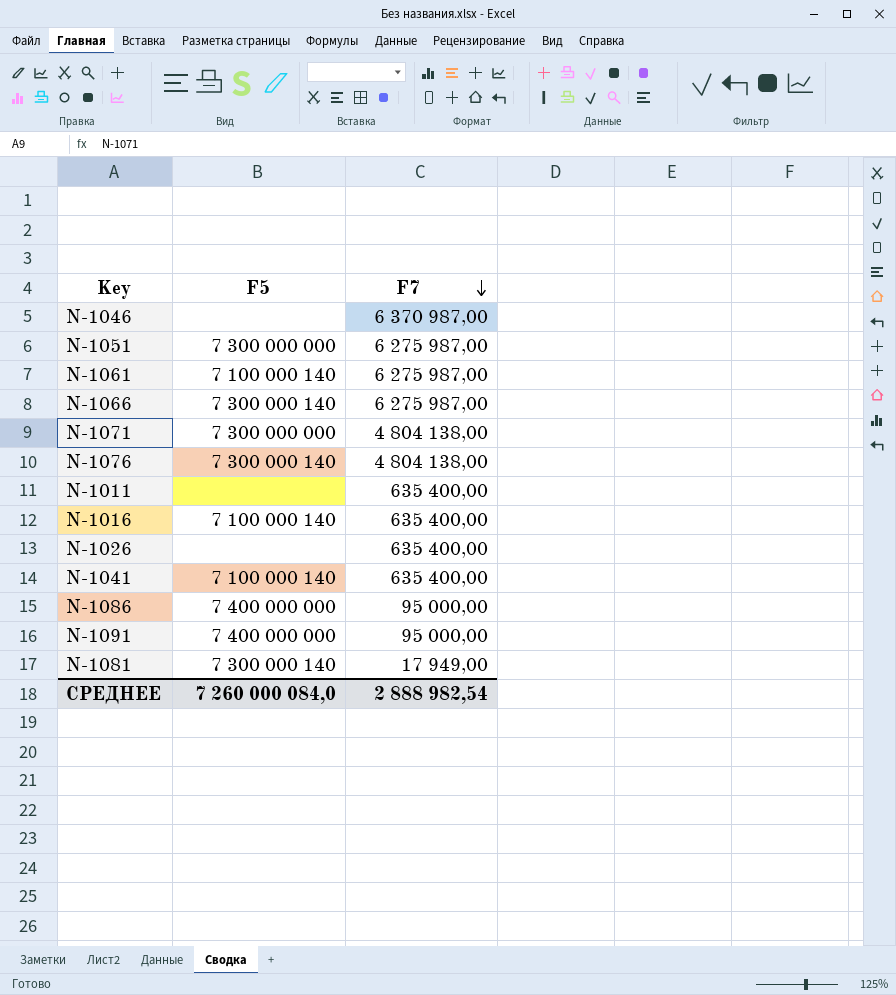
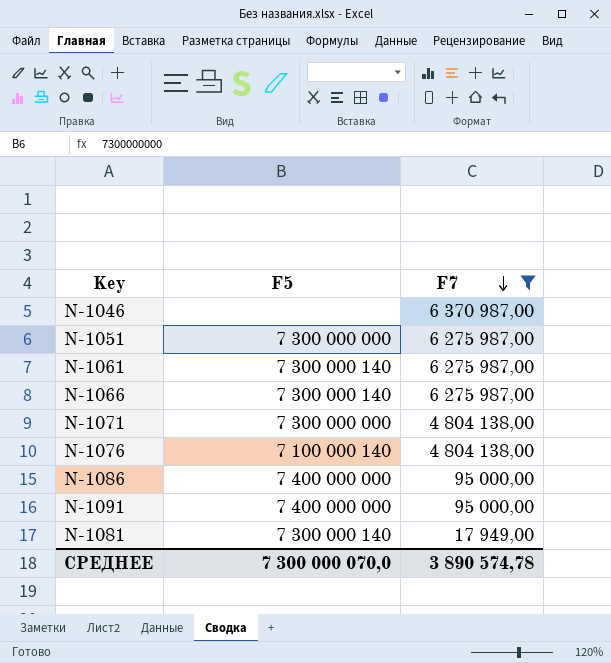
filter: none -> F7 != 635 400,00
N-1061 | F5: 7 100 000 140 -> 7 300 000 140
N-1076 | F5: 7 300 000 140 -> 7 100 000 140
СРЕДНЕЕ | F5: 7 260 000 084,0 -> 7 300 000 070,0
СРЕДНЕЕ | F7: 2 888 982,54 -> 3 890 574,78

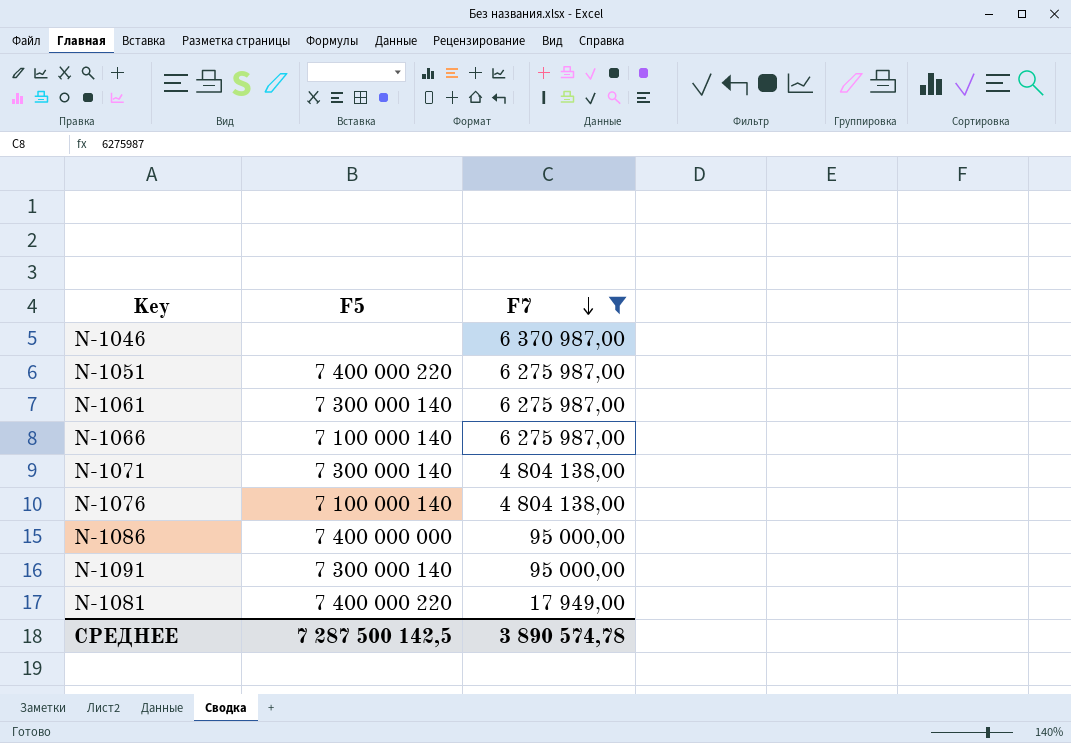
N-1051 | F5: 7 300 000 000 -> 7 400 000 220
N-1066 | F5: 7 300 000 140 -> 7 100 000 140
N-1071 | F5: 7 300 000 000 -> 7 300 000 140
N-1091 | F5: 7 400 000 000 -> 7 300 000 140
N-1081 | F5: 7 300 000 140 -> 7 400 000 220
СРЕДНЕЕ | F5: 7 300 000 070,0 -> 7 287 500 142,5

